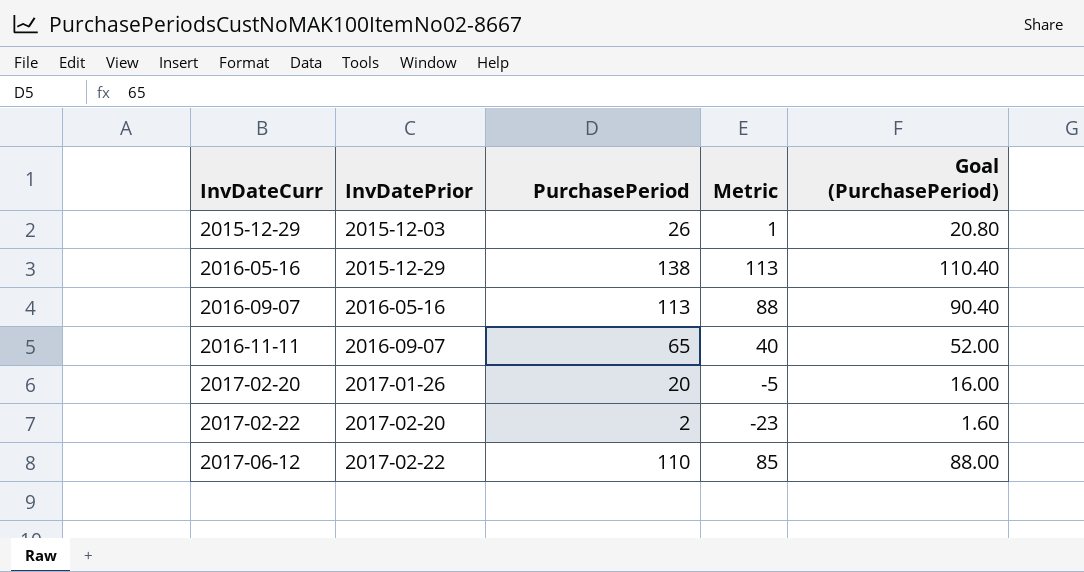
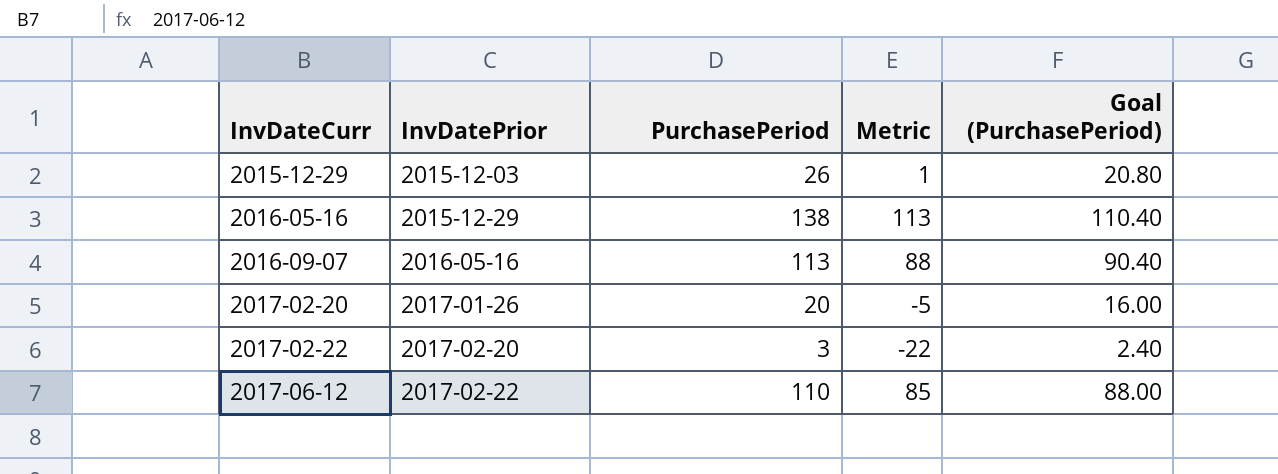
row 2016-11-11: 2016-09-07 | 65 | 40 | 52.00 -> none
2017-02-22 | PurchasePeriod: 2 -> 3
2017-02-22 | Metric: -23 -> -22
2017-02-22 | Goal (PurchasePeriod): 1.60 -> 2.40

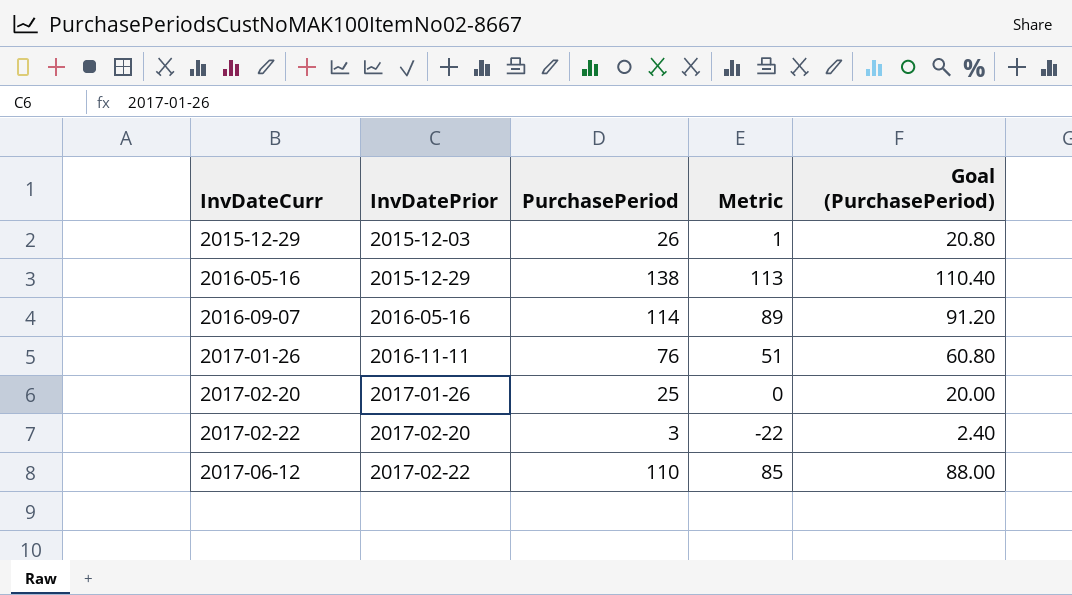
2016-09-07 | PurchasePeriod: 113 -> 114
2016-09-07 | Metric: 88 -> 89
2016-09-07 | Goal (PurchasePeriod): 90.40 -> 91.20
row 2017-01-26: none -> 2016-11-11 | 76 | 51 | 60.80
2017-02-20 | PurchasePeriod: 20 -> 25
2017-02-20 | Metric: -5 -> 0
2017-02-20 | Goal (PurchasePeriod): 16.00 -> 20.00

